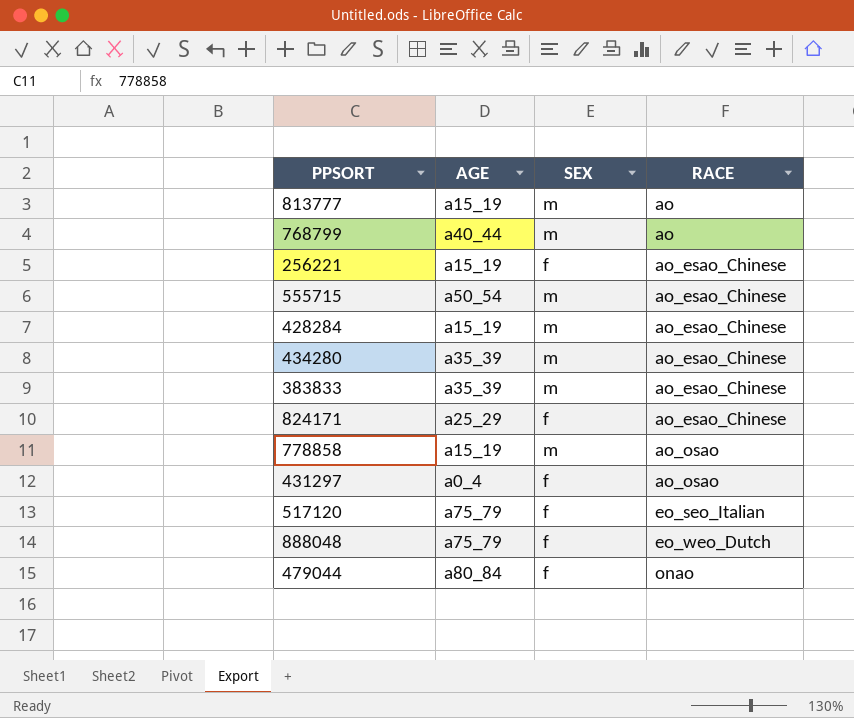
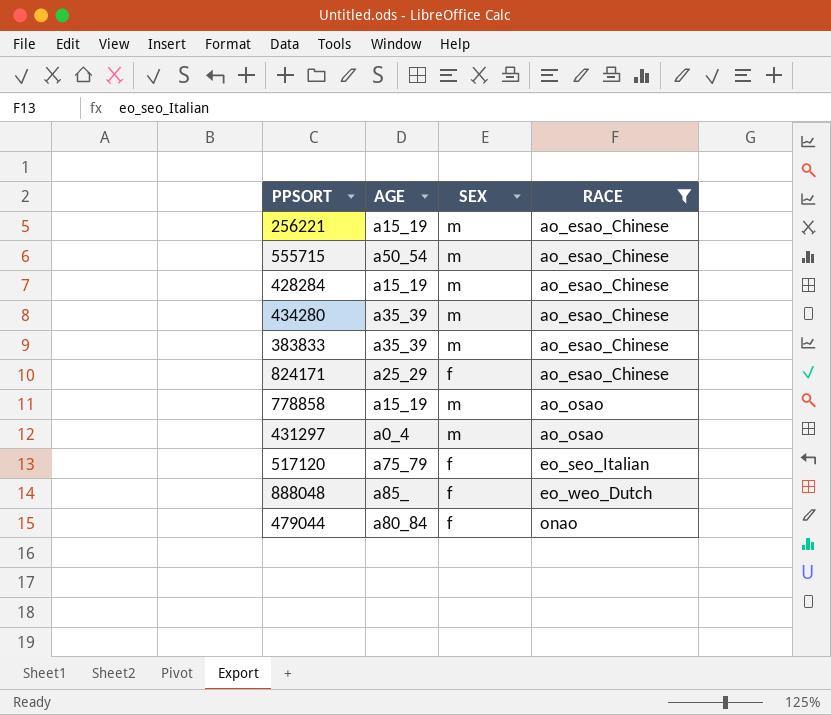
filter: none -> RACE != ao
256221 | SEX: f -> m
431297 | SEX: f -> m
888048 | AGE: a75_79 -> a85_

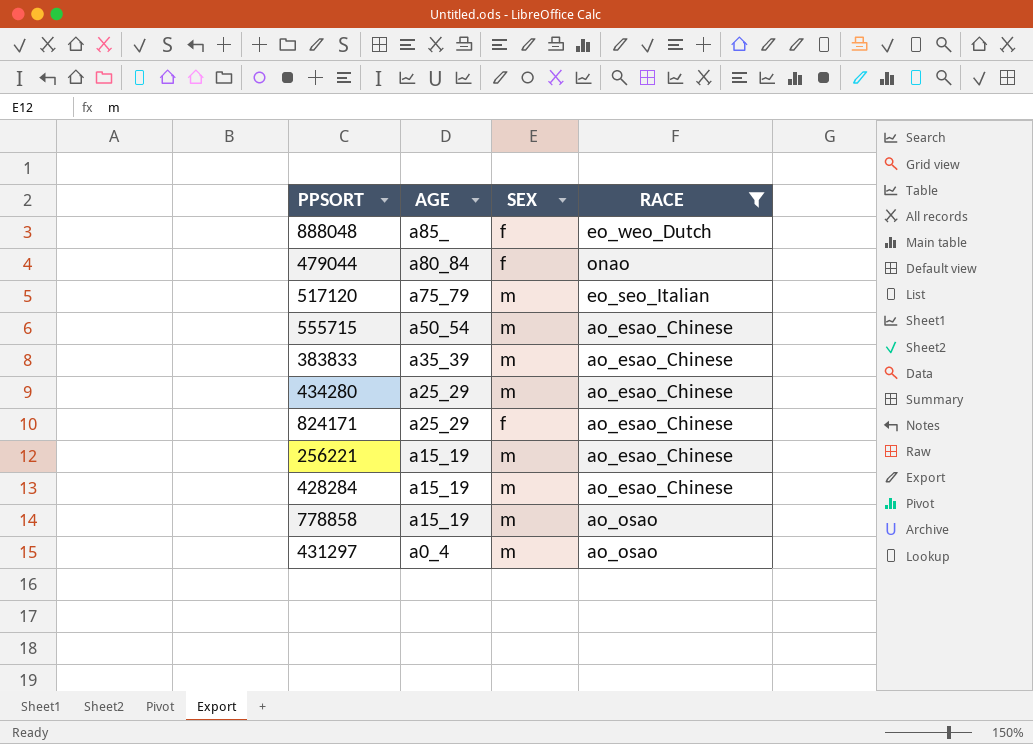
row order: RACE ascending -> AGE descending
517120 | SEX: f -> m
434280 | AGE: a35_39 -> a25_29

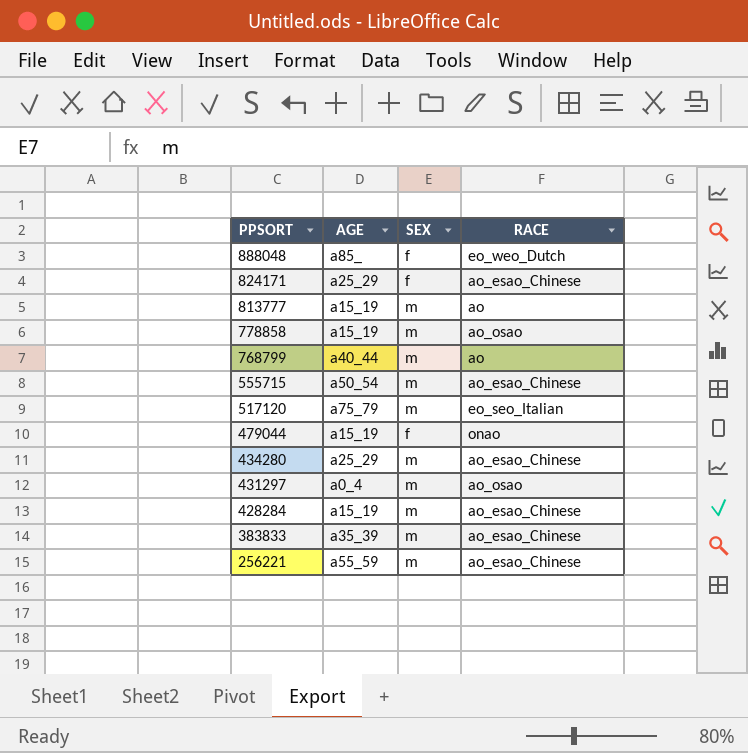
filter: RACE != ao -> none
row order: AGE descending -> PPSORT descending
479044 | AGE: a80_84 -> a15_19
256221 | AGE: a15_19 -> a55_59

